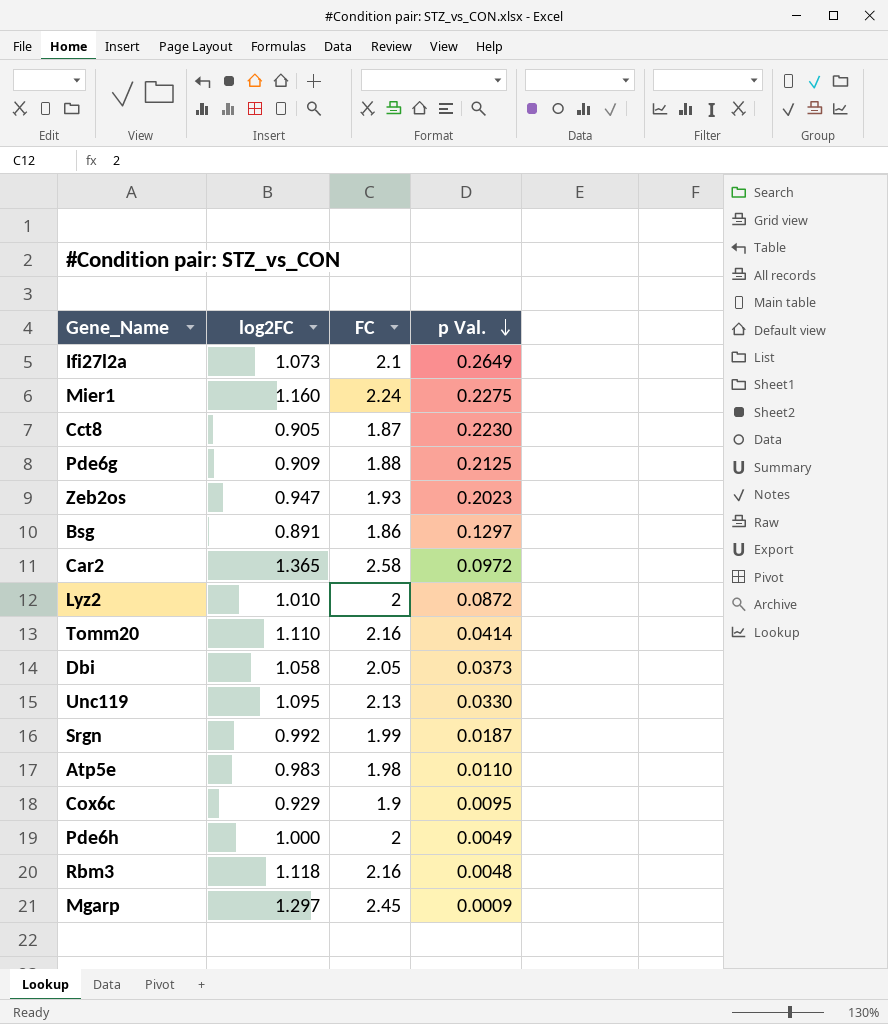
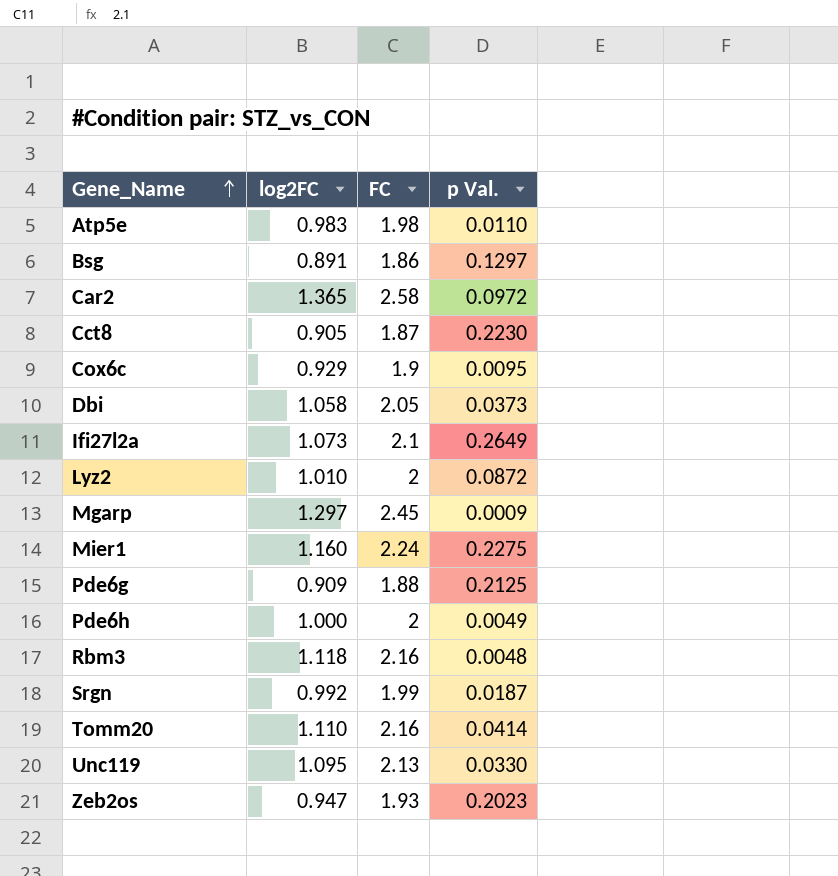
row order: p Val. descending -> Gene_Name ascending

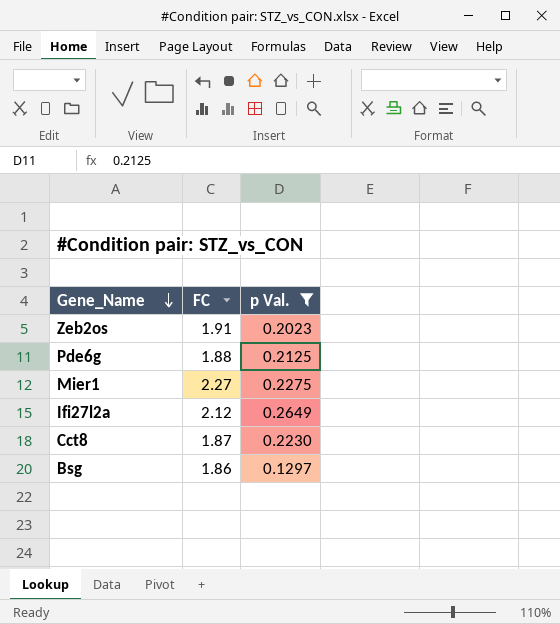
filter: none -> p Val. >= 0.1297
row order: Gene_Name ascending -> Gene_Name descending
column log2FC | position: 2 -> none
Zeb2os | FC: 1.93 -> 1.91
Mier1 | FC: 2.24 -> 2.27
Ifi27l2a | FC: 2.1 -> 2.12

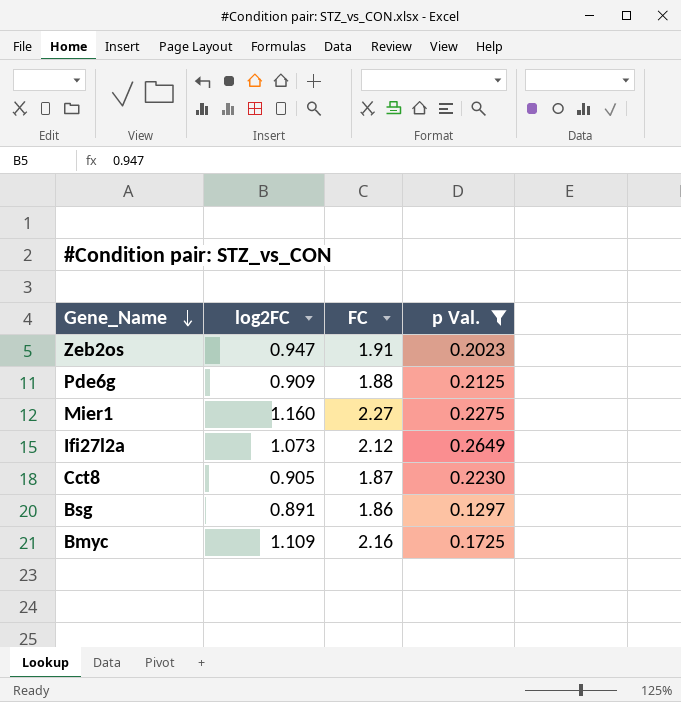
column log2FC | position: none -> 2
row Bmyc: none -> 1.109 | 2.16 | 0.1725

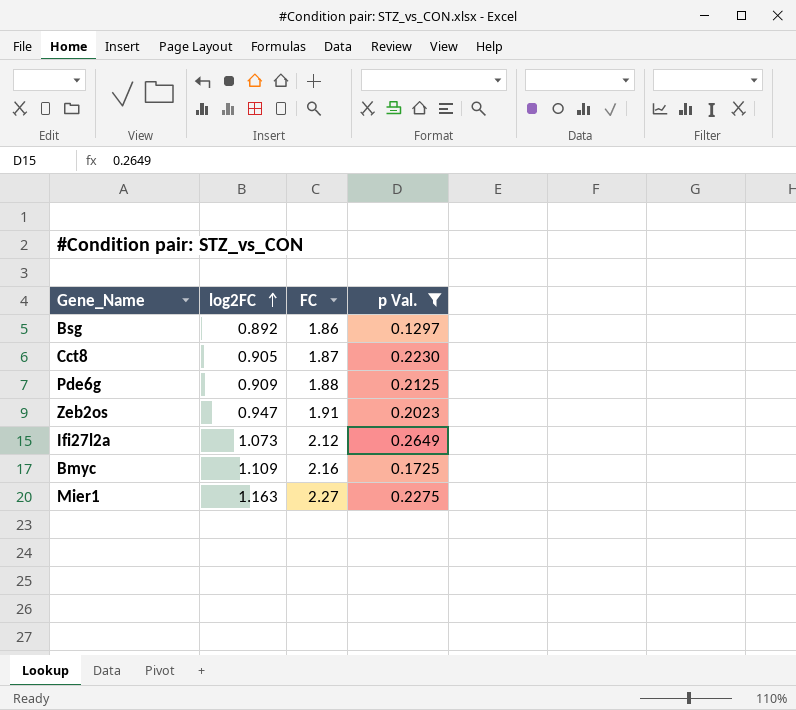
row order: Gene_Name descending -> log2FC ascending
Bsg | log2FC: 0.891 -> 0.892
Mier1 | log2FC: 1.160 -> 1.163

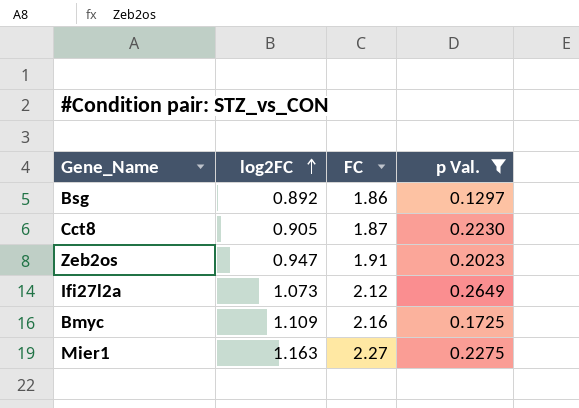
row Pde6g: 0.909 | 1.88 | 0.2125 -> none

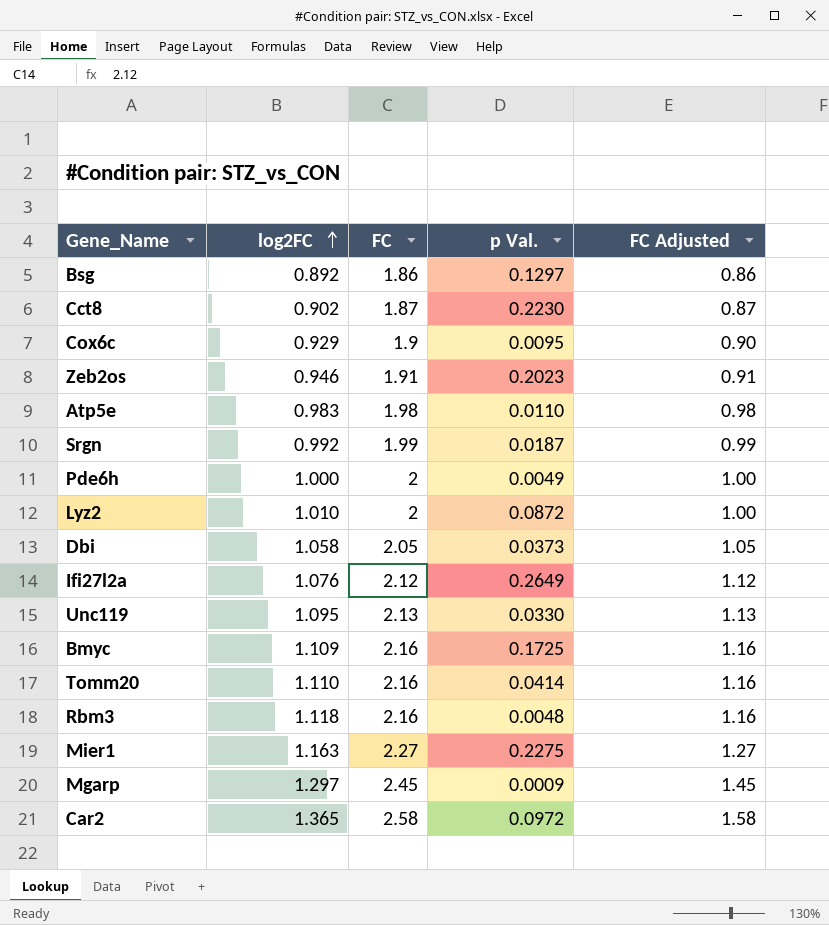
filter: p Val. >= 0.1297 -> none
column FC Adjusted | formula: none -> [FC] - 1
Cct8 | log2FC: 0.905 -> 0.902
Zeb2os | log2FC: 0.947 -> 0.946
Ifi27l2a | log2FC: 1.073 -> 1.076

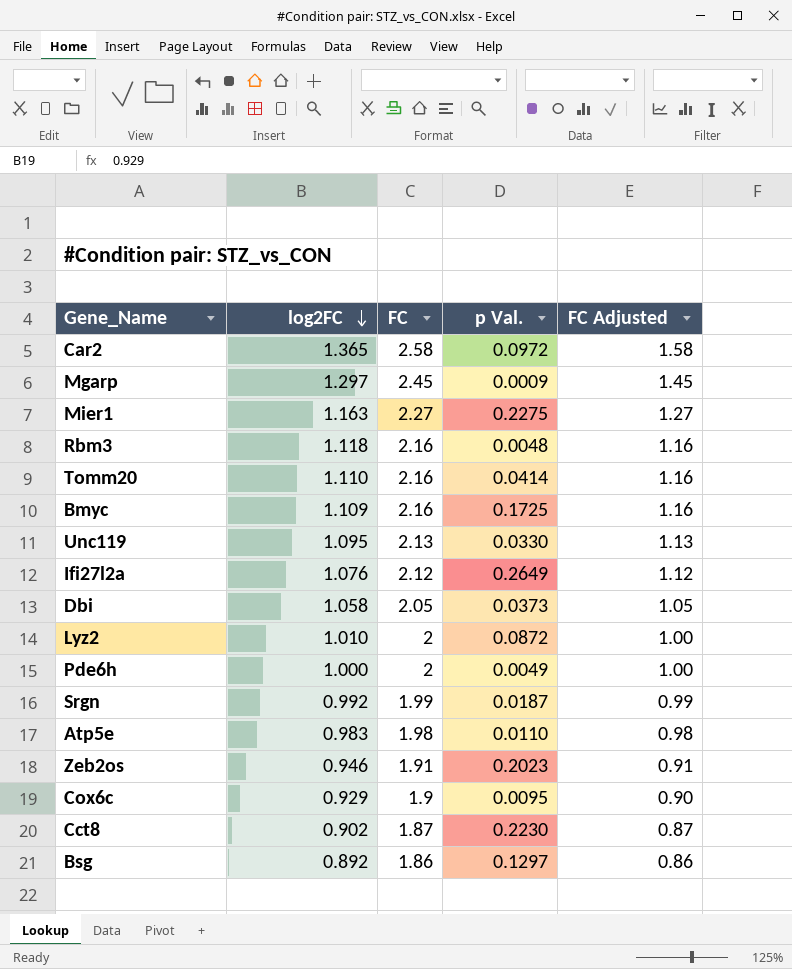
row order: log2FC ascending -> log2FC descending

